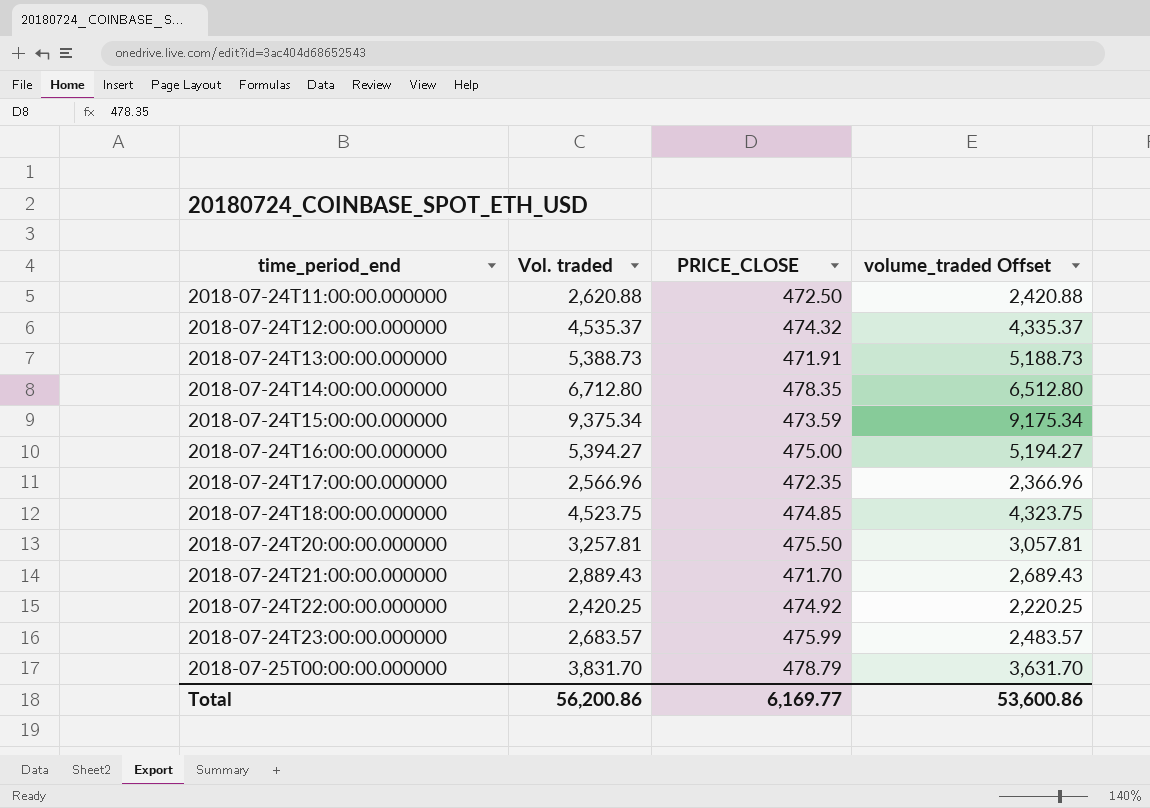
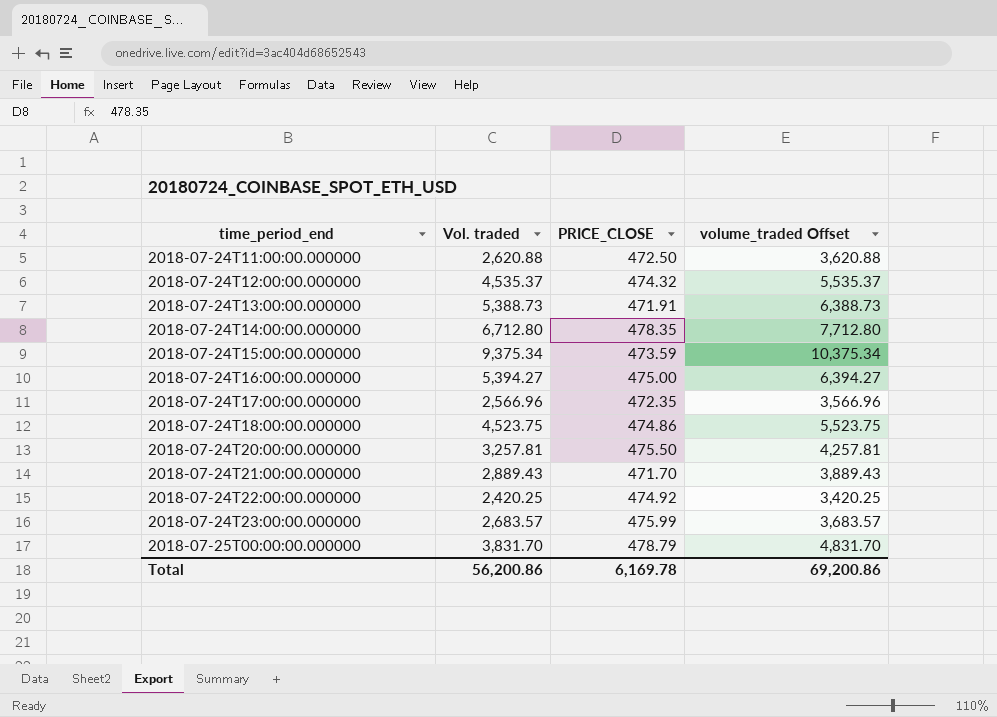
column volume_traded Offset | formula: [Vol. traded] - 200 -> [Vol. traded] + 1000
2018-07-24T18:00:00.000000 | PRICE_CLOSE: 474.85 -> 474.86
Total | PRICE_CLOSE: 6,169.77 -> 6,169.78
Total | volume_traded Offset: 53,600.86 -> 69,200.86

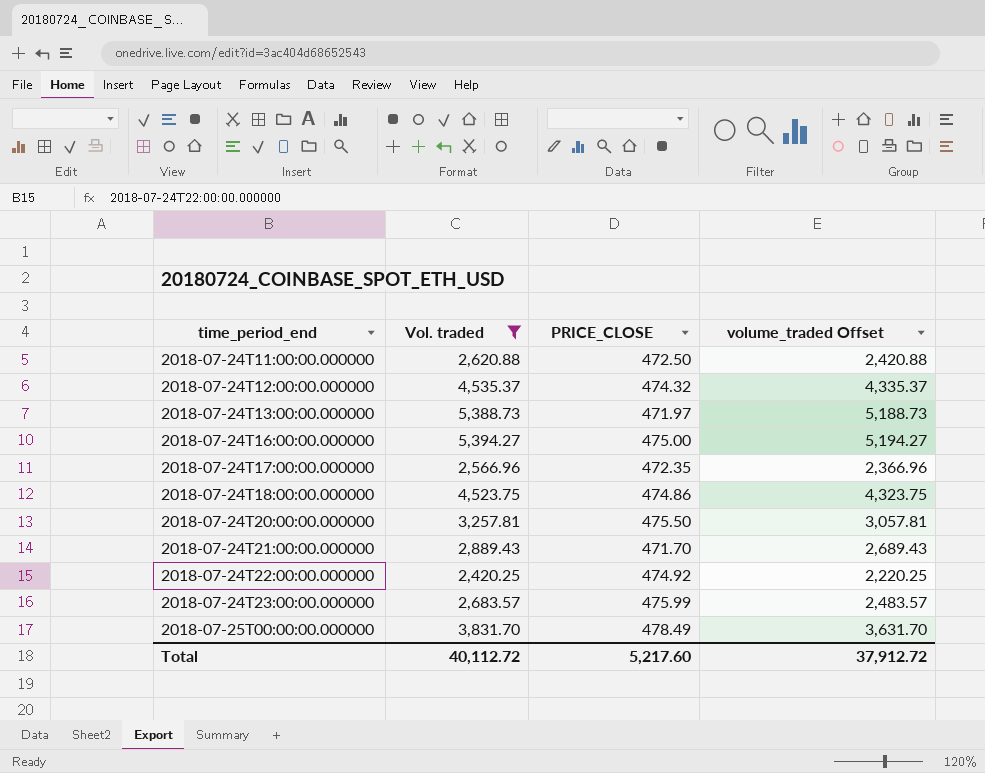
filter: none -> Vol. traded <= 5,394.27
column volume_traded Offset | formula: [Vol. traded] + 1000 -> [Vol. traded] - 200
2018-07-24T13:00:00.000000 | PRICE_CLOSE: 471.91 -> 471.97
2018-07-25T00:00:00.000000 | PRICE_CLOSE: 478.79 -> 478.49
Total | Vol. traded: 56,200.86 -> 40,112.72
Total | PRICE_CLOSE: 6,169.78 -> 5,217.60
Total | volume_traded Offset: 69,200.86 -> 37,912.72

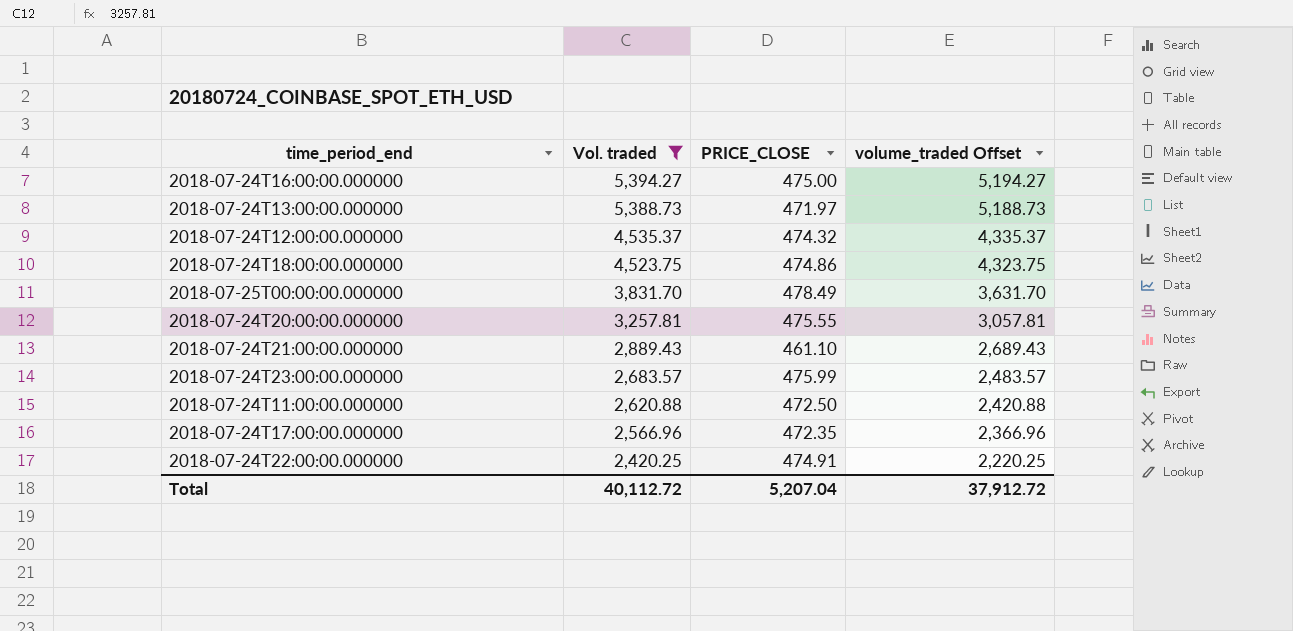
row order: time_period_end ascending -> Vol. traded descending
2018-07-24T20:00:00.000000 | PRICE_CLOSE: 475.50 -> 475.55
2018-07-24T21:00:00.000000 | PRICE_CLOSE: 471.70 -> 461.10
2018-07-24T22:00:00.000000 | PRICE_CLOSE: 474.92 -> 474.91
Total | PRICE_CLOSE: 5,217.60 -> 5,207.04

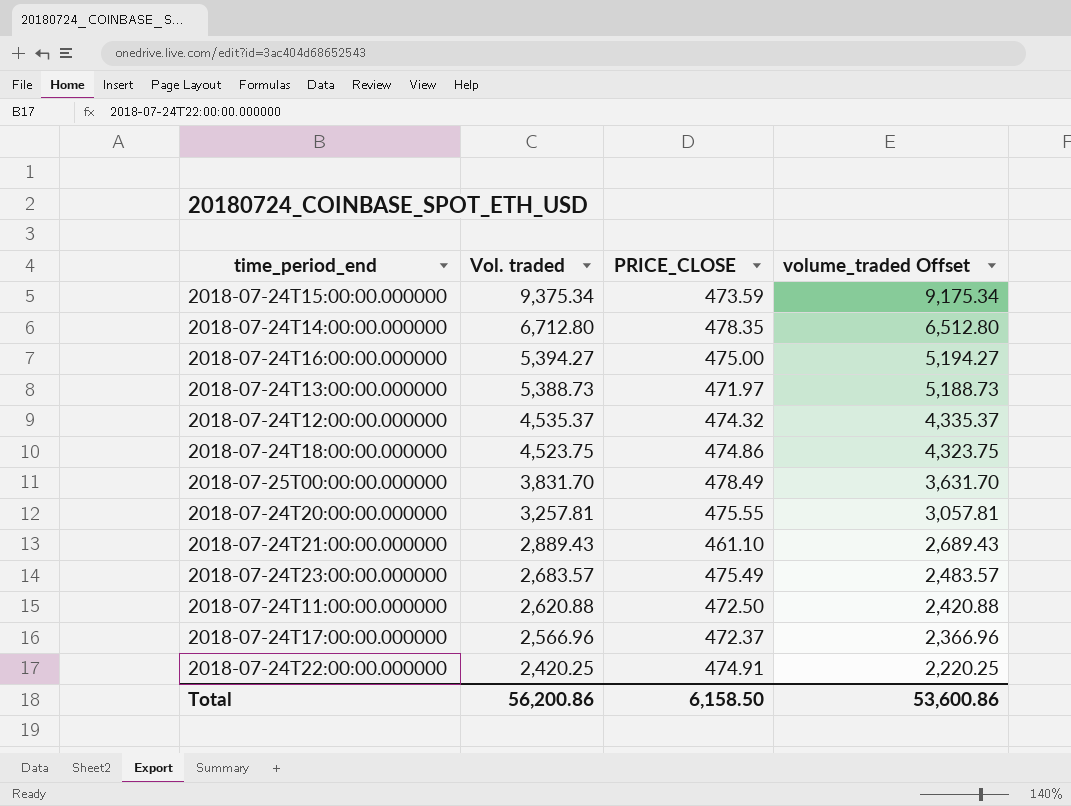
filter: Vol. traded <= 5,394.27 -> none
2018-07-24T23:00:00.000000 | PRICE_CLOSE: 475.99 -> 475.49
2018-07-24T17:00:00.000000 | PRICE_CLOSE: 472.35 -> 472.37
Total | Vol. traded: 40,112.72 -> 56,200.86
Total | PRICE_CLOSE: 5,207.04 -> 6,158.50
Total | volume_traded Offset: 37,912.72 -> 53,600.86

